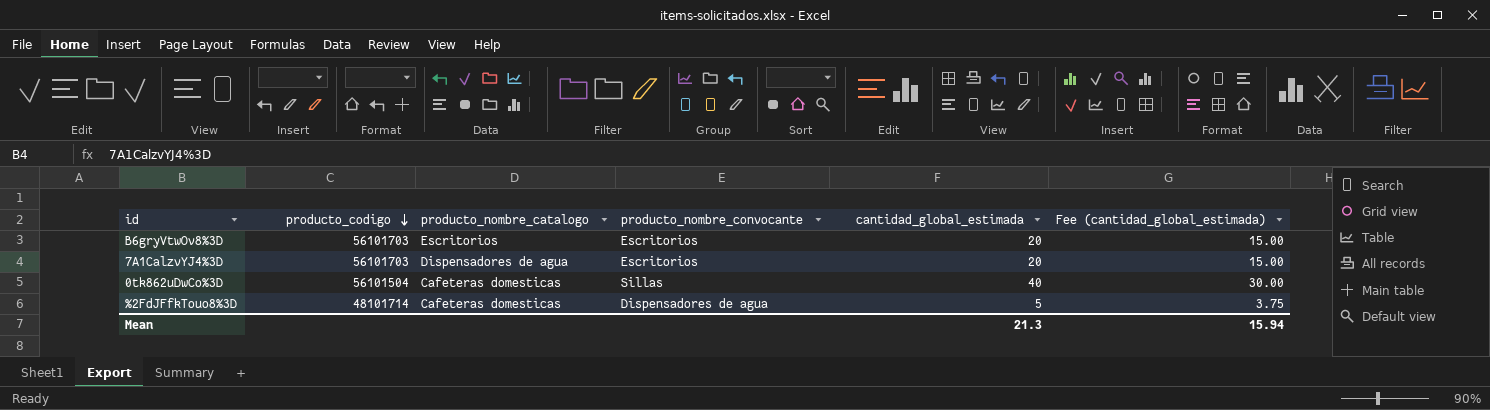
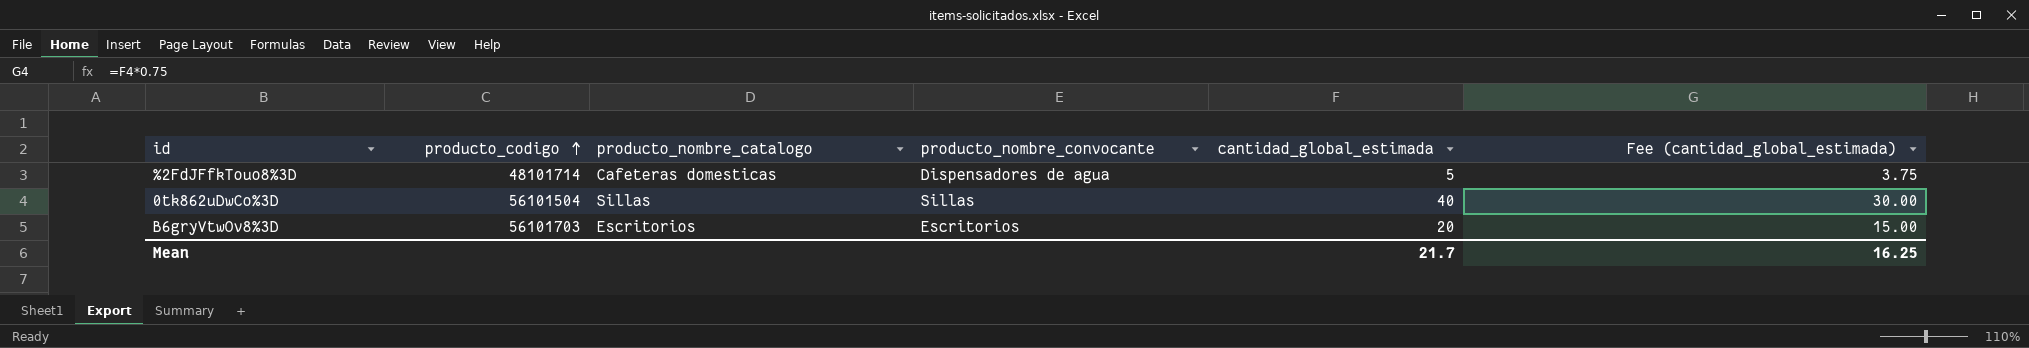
row order: producto_codigo descending -> producto_codigo ascending
row 7A1CalzvYJ4%3D: 56101703 | Dispensadores de agua | Escritorios | 20 | 15.00 -> none
0tk862uDwCo%3D | producto_nombre_catalogo: Cafeteras domesticas -> Sillas
Mean | cantidad_global_estimada: 21.3 -> 21.7
Mean | Fee (cantidad_global_estimada): 15.94 -> 16.25

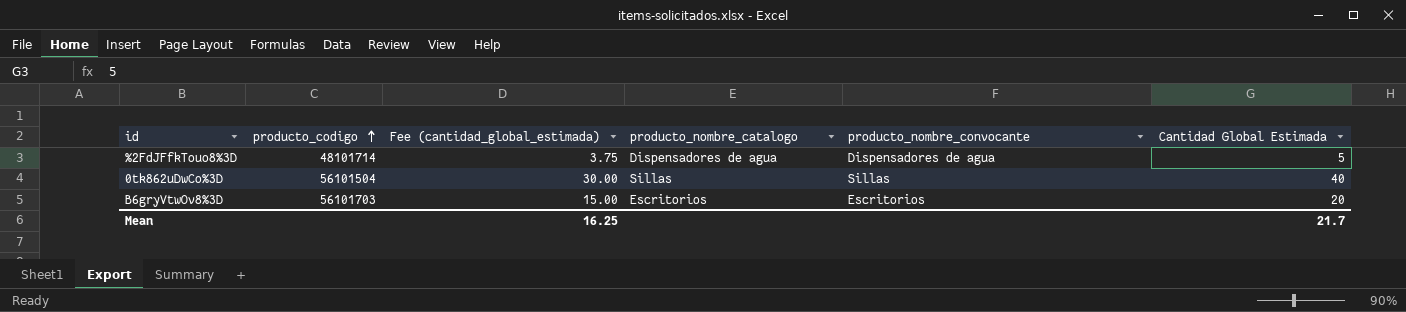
column Fee (cantidad_global_estimada) | position: 6 -> 3
column name: cantidad_global_estimada -> Cantidad Global Estimada
%2FdJFfkTouo8%3D | producto_nombre_catalogo: Cafeteras domesticas -> Dispensadores de agua

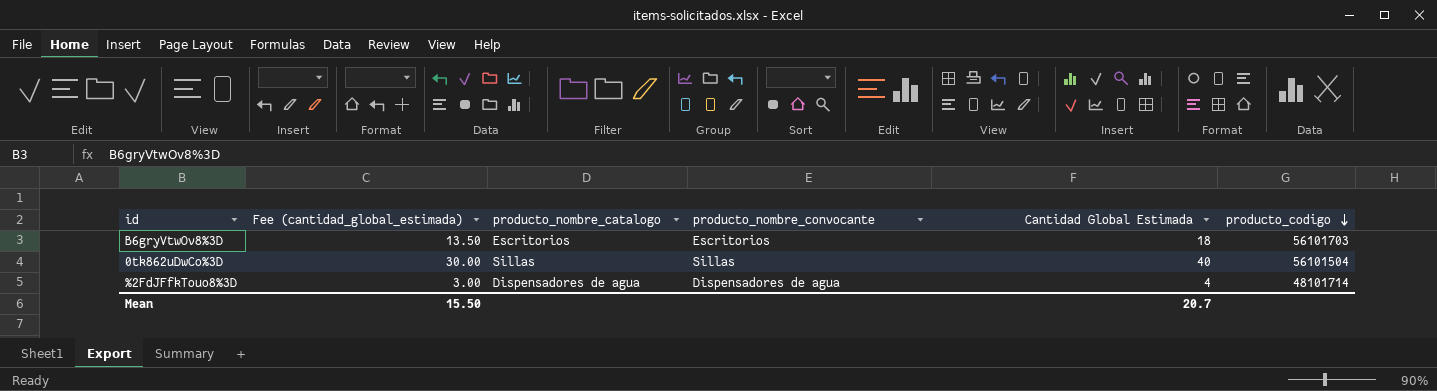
row order: producto_codigo ascending -> producto_codigo descending
column producto_codigo | position: 2 -> 6
B6gryVtwOv8%3D | Fee (cantidad_global_estimada): 15.00 -> 13.50
B6gryVtwOv8%3D | Cantidad Global Estimada: 20 -> 18
%2FdJFfkTouo8%3D | Fee (cantidad_global_estimada): 3.75 -> 3.00
%2FdJFfkTouo8%3D | Cantidad Global Estimada: 5 -> 4
Mean | Fee (cantidad_global_estimada): 16.25 -> 15.50
Mean | Cantidad Global Estimada: 21.7 -> 20.7

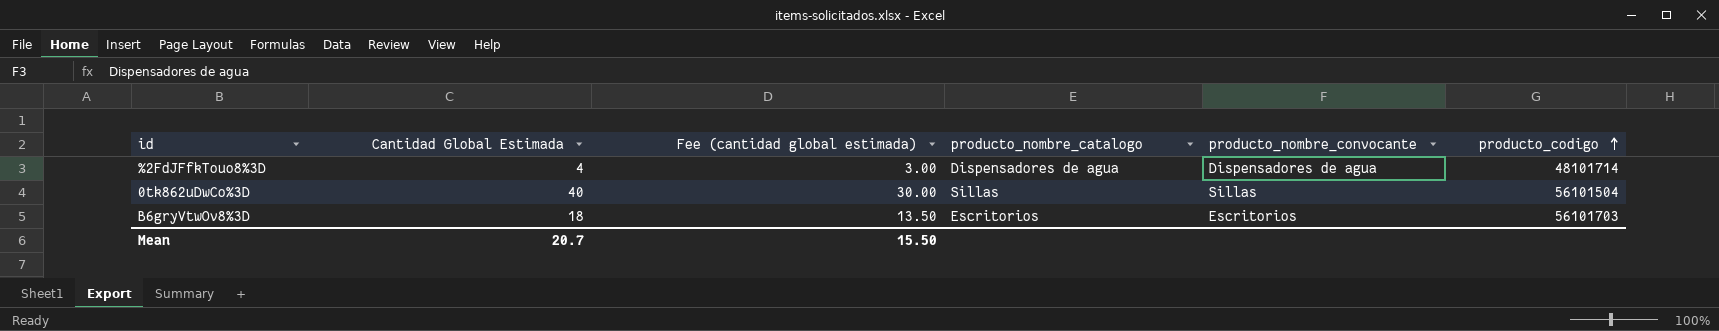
row order: producto_codigo descending -> producto_codigo ascending
column Cantidad Global Estimada | position: 5 -> 2
column name: Fee (cantidad_global_estimada) -> Fee (cantidad global estimada)

